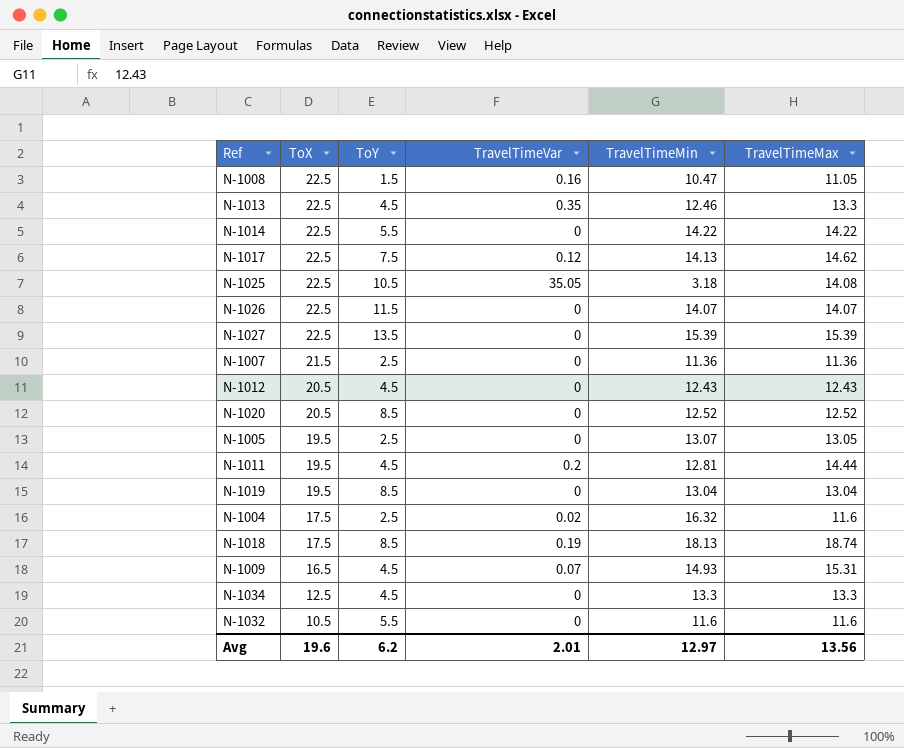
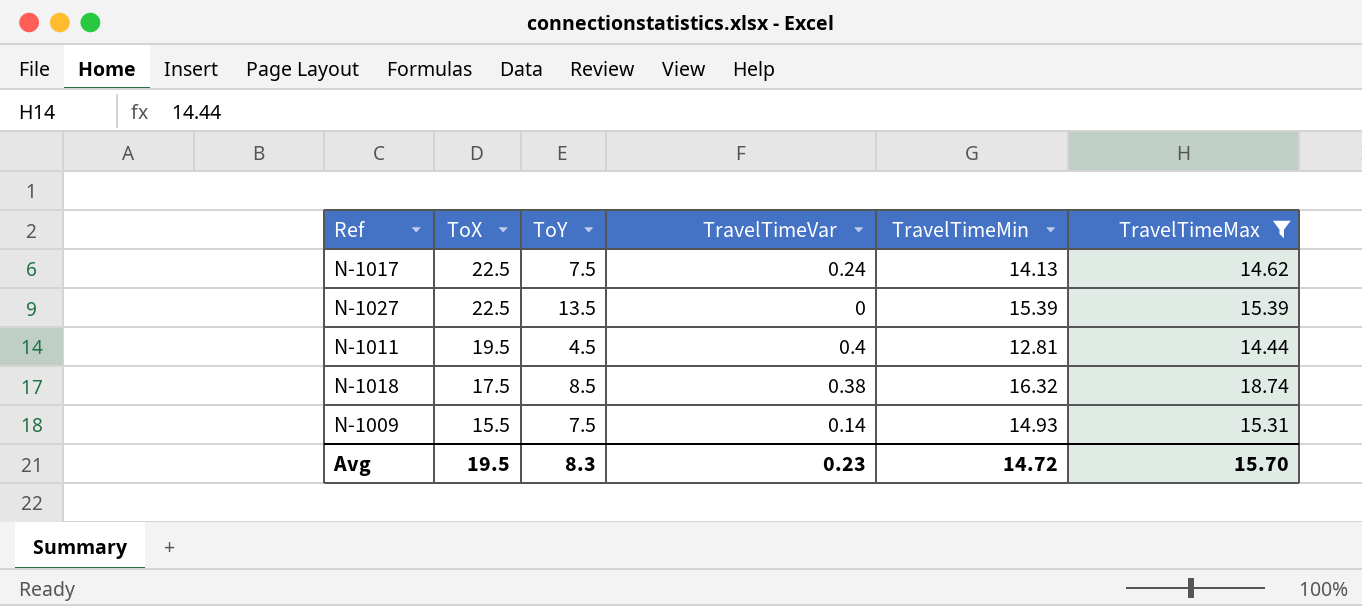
filter: none -> TravelTimeMax >= 14.44
N-1017 | TravelTimeVar: 0.12 -> 0.24
N-1011 | TravelTimeVar: 0.2 -> 0.4
N-1018 | TravelTimeVar: 0.19 -> 0.38
N-1018 | TravelTimeMin: 18.13 -> 16.32
N-1009 | ToX: 16.5 -> 15.5
N-1009 | ToY: 4.5 -> 7.5
N-1009 | TravelTimeVar: 0.07 -> 0.14
Avg | ToX: 19.6 -> 19.5
Avg | ToY: 6.2 -> 8.3
Avg | TravelTimeVar: 2.01 -> 0.23
Avg | TravelTimeMin: 12.97 -> 14.72
Avg | TravelTimeMax: 13.56 -> 15.70

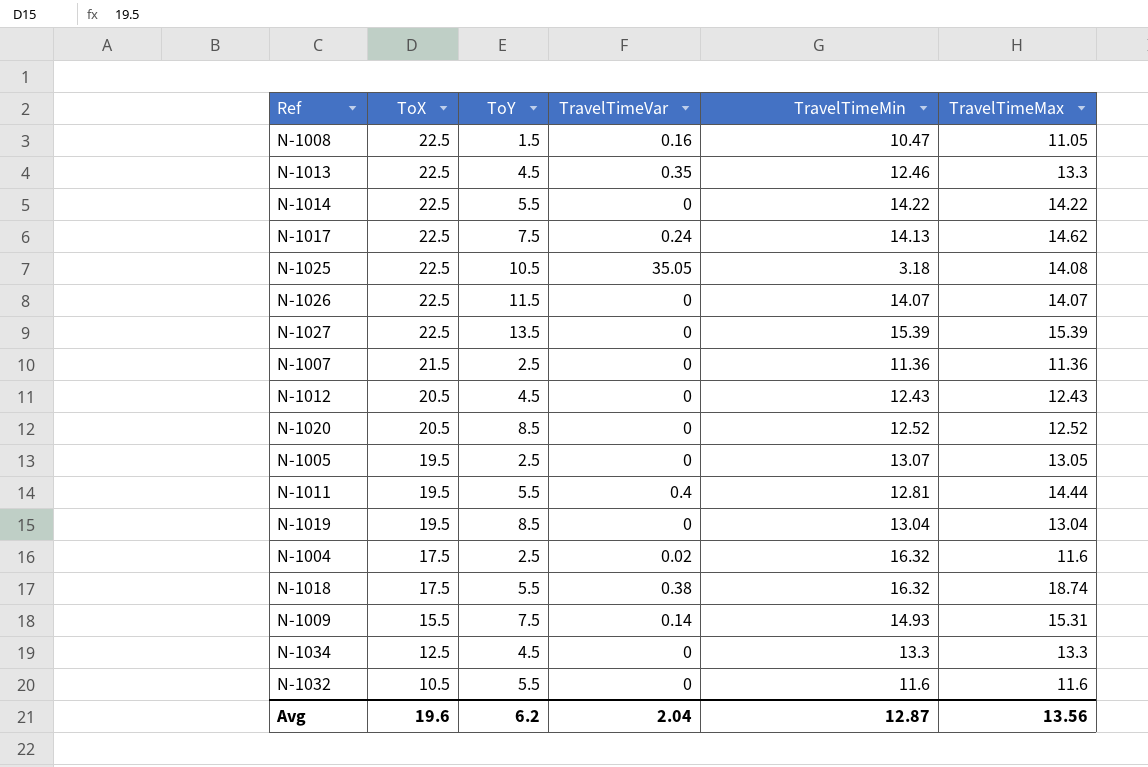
filter: TravelTimeMax >= 14.44 -> none
N-1011 | ToY: 4.5 -> 5.5
N-1018 | ToY: 8.5 -> 5.5
Avg | ToX: 19.5 -> 19.6
Avg | ToY: 8.3 -> 6.2
Avg | TravelTimeVar: 0.23 -> 2.04
Avg | TravelTimeMin: 14.72 -> 12.87
Avg | TravelTimeMax: 15.70 -> 13.56

